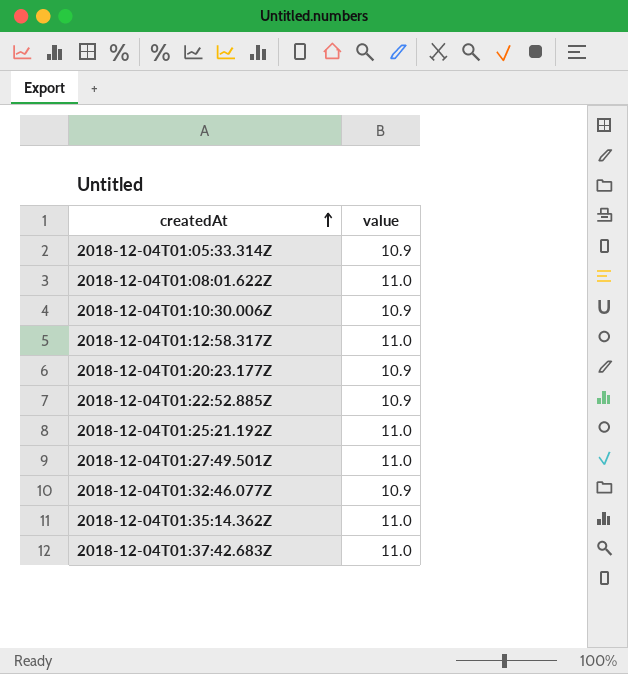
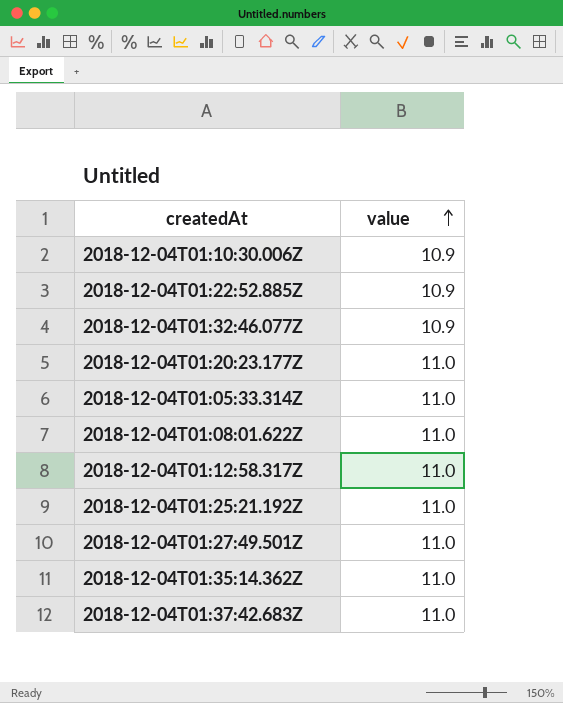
row order: createdAt ascending -> value ascending
2018-12-04T01:20:23.177Z | value: 10.9 -> 11.0
2018-12-04T01:05:33.314Z | value: 10.9 -> 11.0

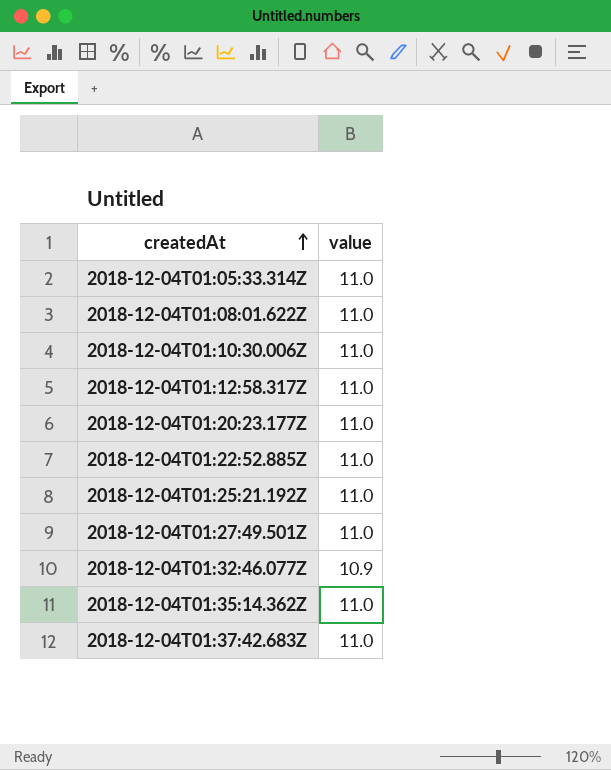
row order: value ascending -> createdAt ascending
2018-12-04T01:10:30.006Z | value: 10.9 -> 11.0
2018-12-04T01:22:52.885Z | value: 10.9 -> 11.0

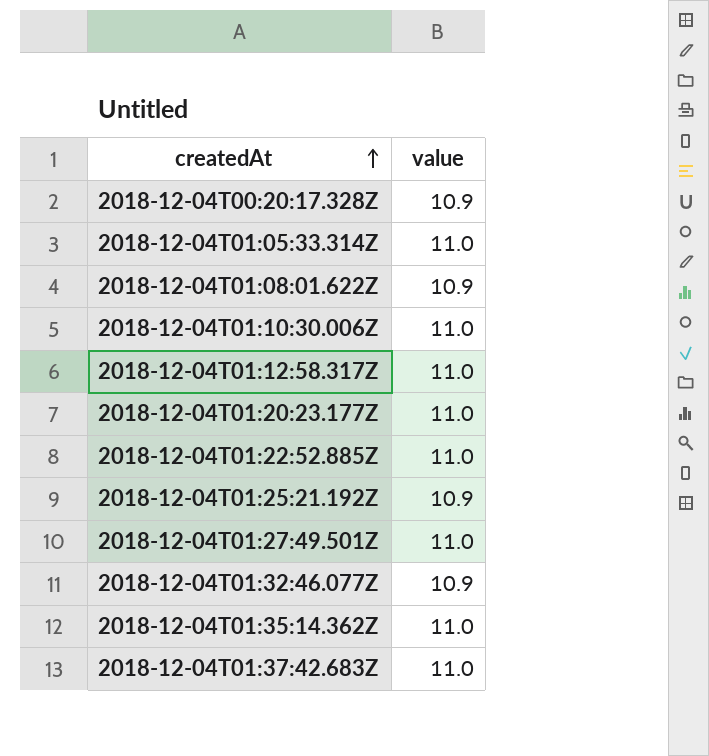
row 2018-12-04T00:20:17.328Z: none -> 10.9
2018-12-04T01:08:01.622Z | value: 11.0 -> 10.9
2018-12-04T01:25:21.192Z | value: 11.0 -> 10.9

